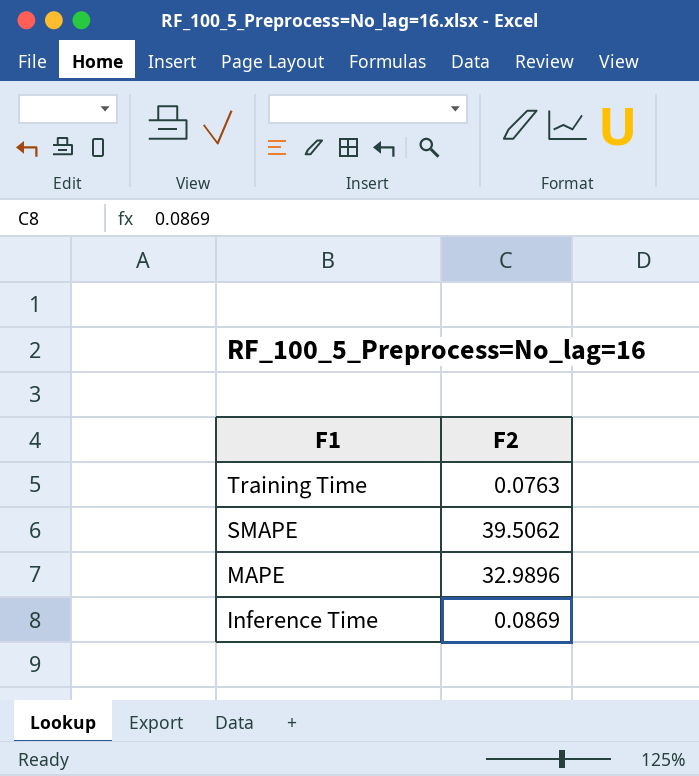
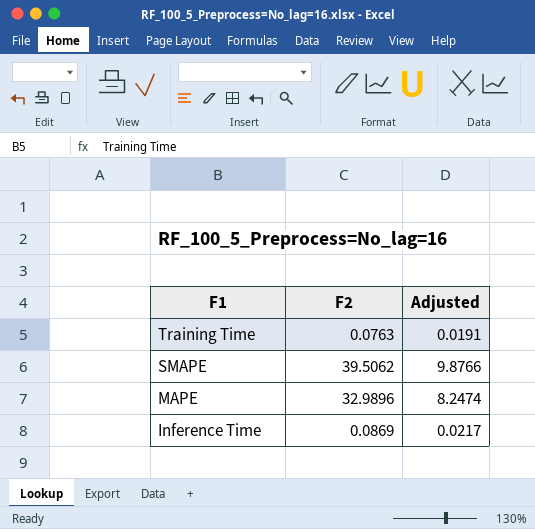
column Adjusted | formula: none -> [F2] * 0.25

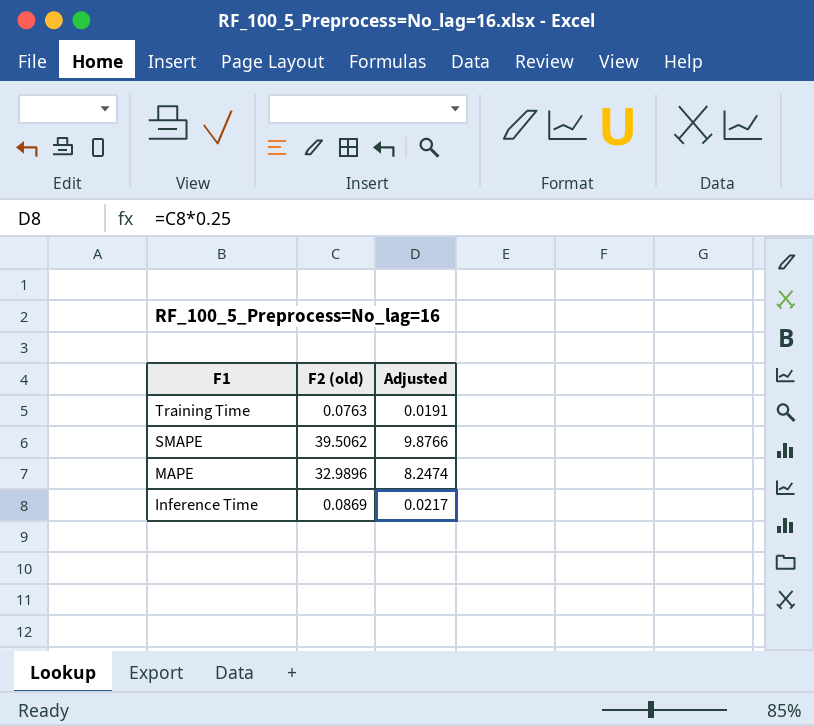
column name: F2 -> F2 (old)

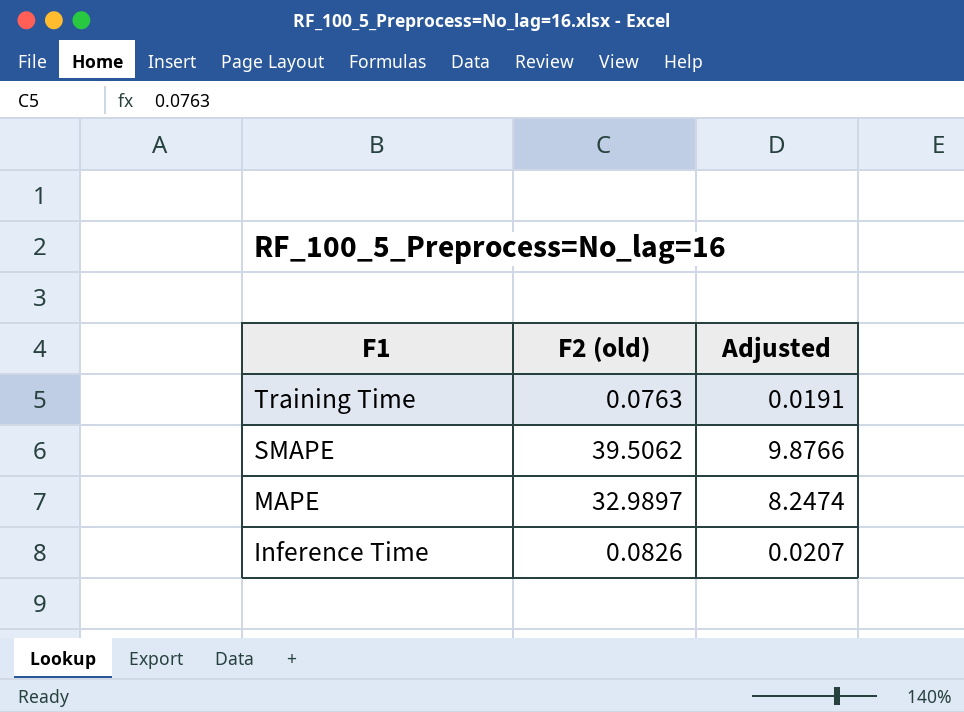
MAPE | F2 (old): 32.9896 -> 32.9897
Inference Time | F2 (old): 0.0869 -> 0.0826
Inference Time | Adjusted: 0.0217 -> 0.0207

